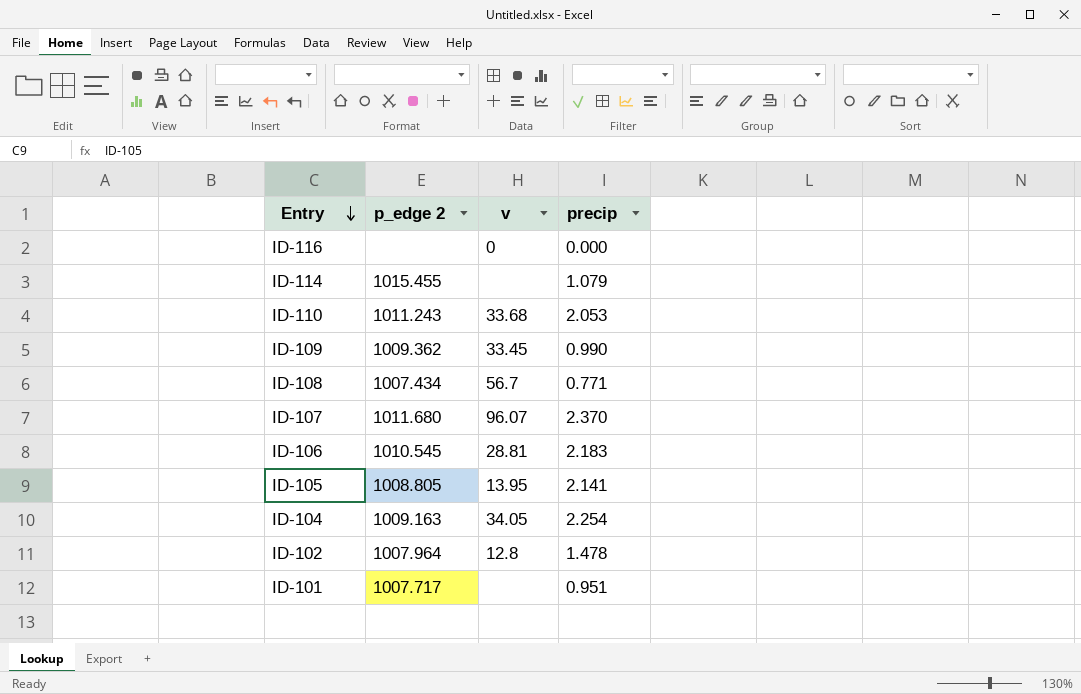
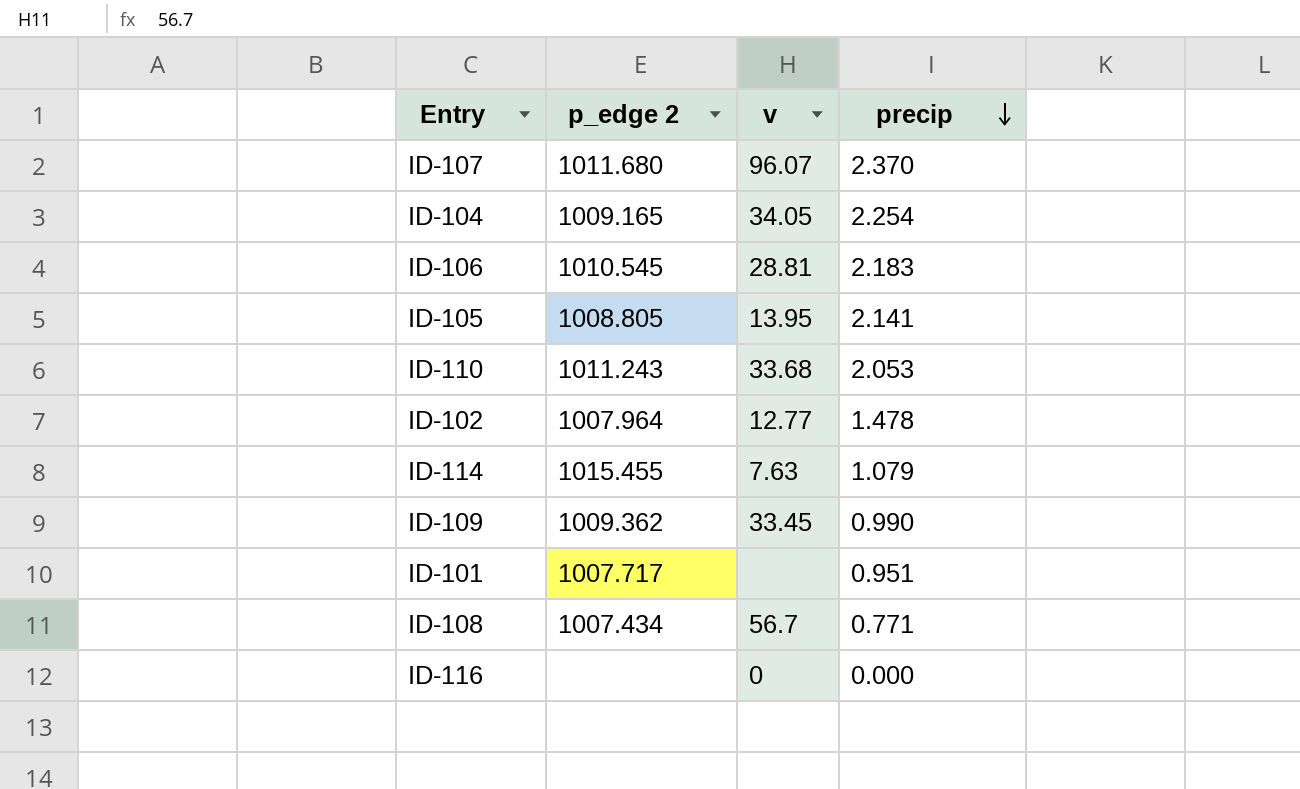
row order: Entry descending -> precip descending
ID-104 | p_edge 2: 1009.163 -> 1009.165
ID-102 | v: 12.8 -> 12.77
ID-114 | v: none -> 7.63

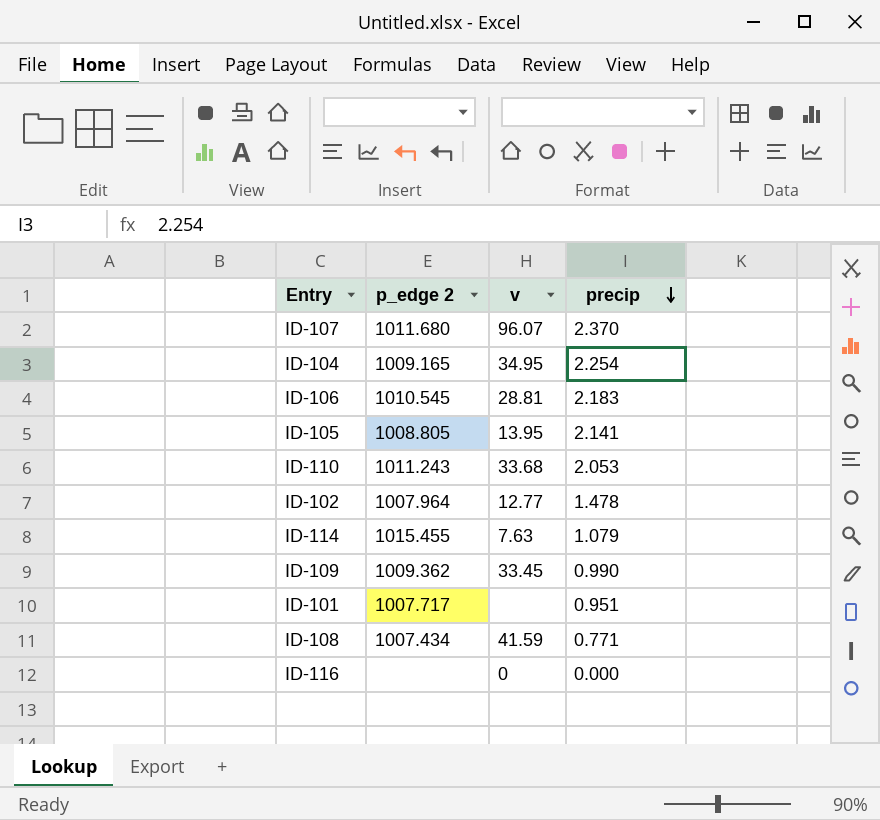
ID-104 | v: 34.05 -> 34.95
ID-108 | v: 56.7 -> 41.59

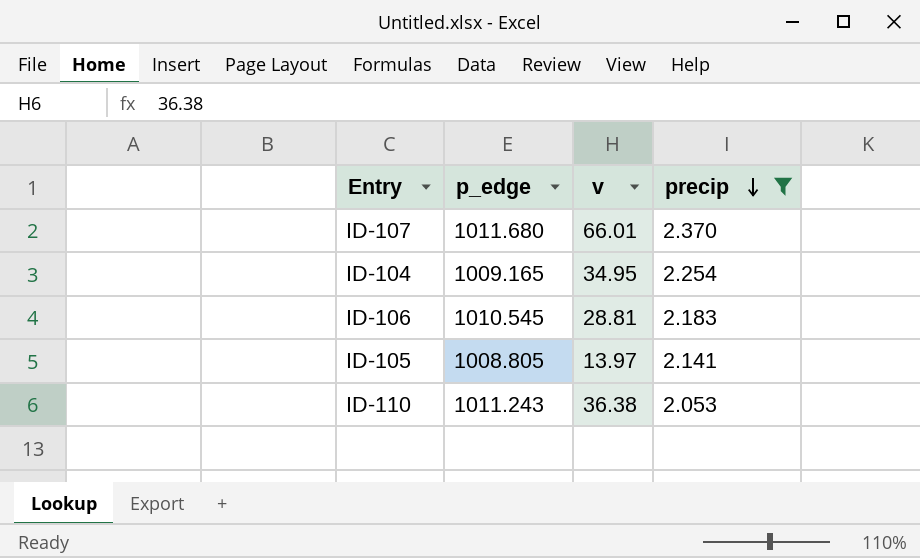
filter: none -> precip >= 2.053
column name: p_edge 2 -> p_edge
ID-107 | v: 96.07 -> 66.01
ID-105 | v: 13.95 -> 13.97
ID-110 | v: 33.68 -> 36.38

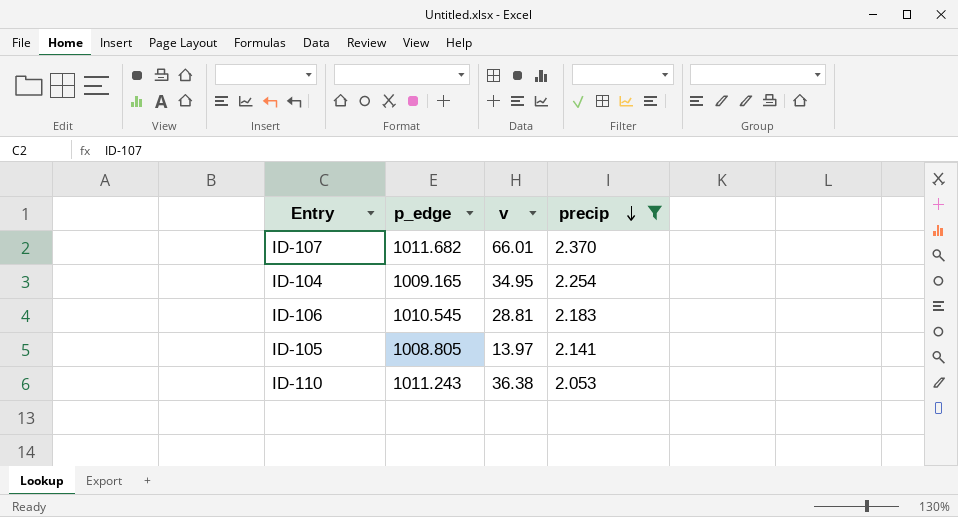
ID-107 | p_edge: 1011.680 -> 1011.682

